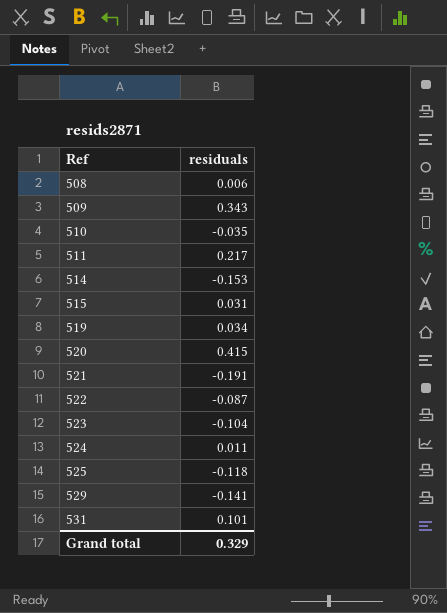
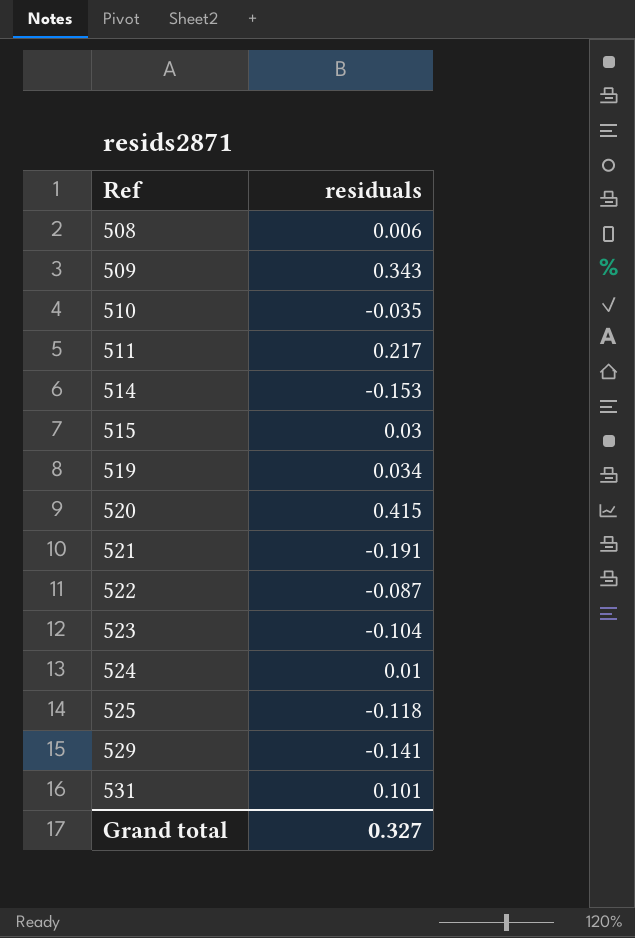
515 | residuals: 0.031 -> 0.03
524 | residuals: 0.011 -> 0.01
Grand total | residuals: 0.329 -> 0.327

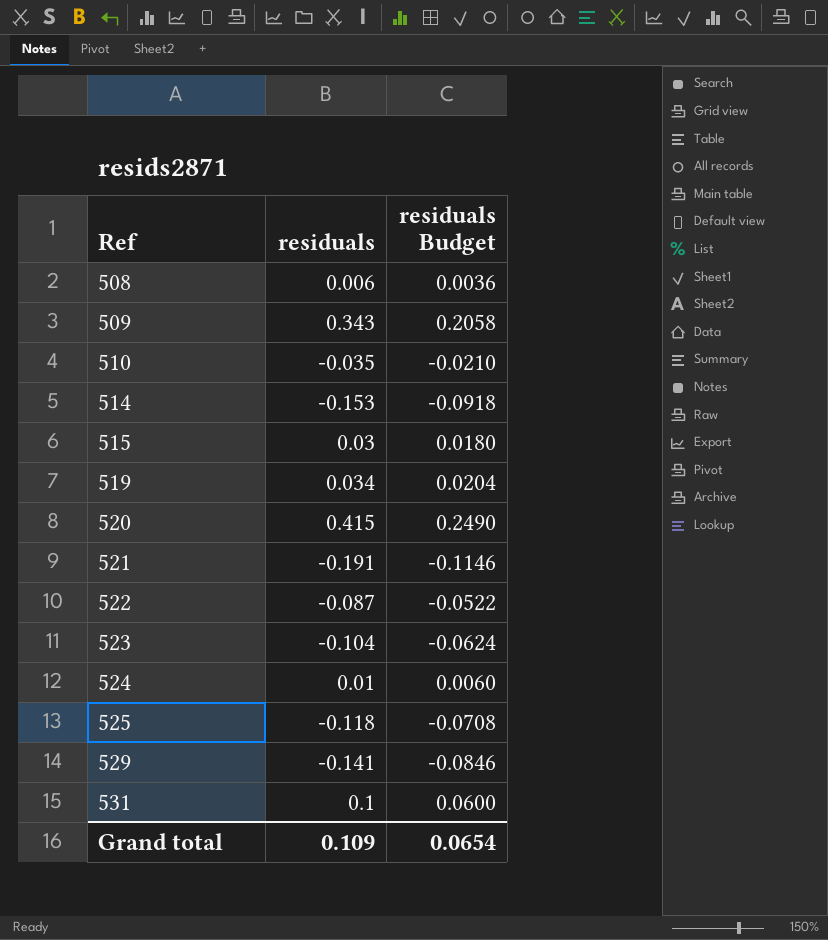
column residuals Budget | formula: none -> [residuals] * 0.6
row 511: 0.217 -> none
531 | residuals: 0.101 -> 0.1
Grand total | residuals: 0.327 -> 0.109

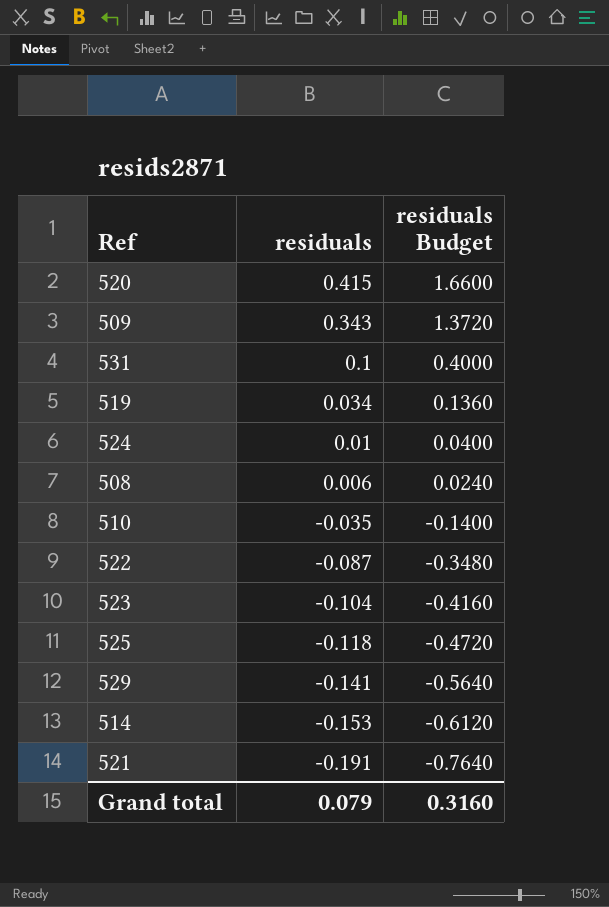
row order: Ref ascending -> residuals descending
column residuals Budget | formula: [residuals] * 0.6 -> [residuals] * 4
row 515: 0.03 | 0.0180 -> none
Grand total | residuals: 0.109 -> 0.079
Grand total | residuals Budget: 0.0654 -> 0.3160

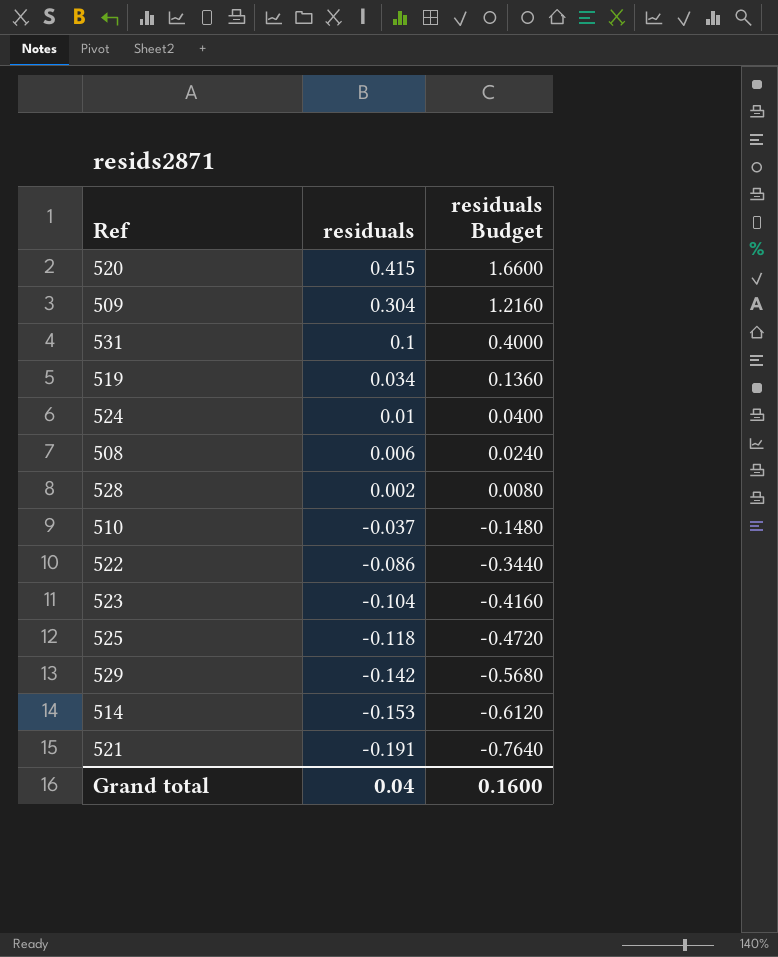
509 | residuals: 0.343 -> 0.304
509 | residuals Budget: 1.3720 -> 1.2160
row 528: none -> 0.002 | 0.0080
510 | residuals: -0.035 -> -0.037
510 | residuals Budget: -0.1400 -> -0.1480
522 | residuals: -0.087 -> -0.086
522 | residuals Budget: -0.3480 -> -0.3440
529 | residuals: -0.141 -> -0.142
529 | residuals Budget: -0.5640 -> -0.5680
Grand total | residuals: 0.079 -> 0.04
Grand total | residuals Budget: 0.3160 -> 0.1600

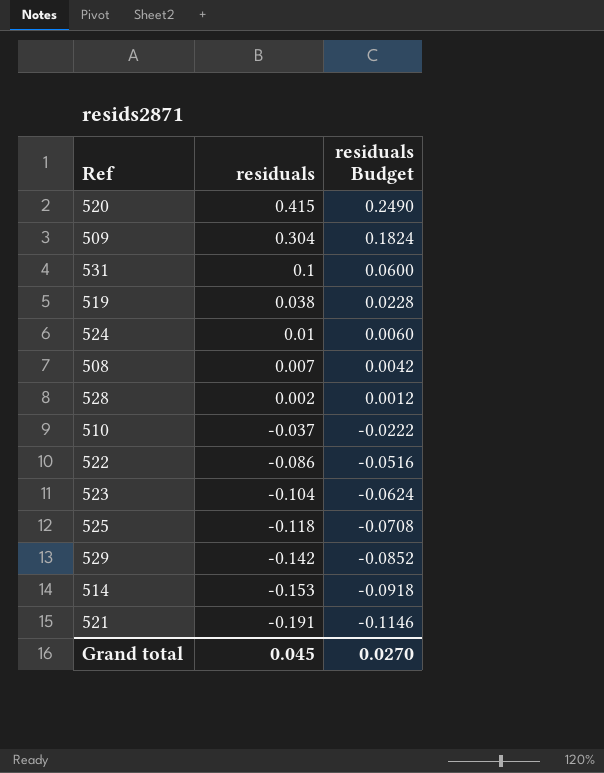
column residuals Budget | formula: [residuals] * 4 -> [residuals] * 0.6
519 | residuals: 0.034 -> 0.038
508 | residuals: 0.006 -> 0.007
Grand total | residuals: 0.04 -> 0.045
Grand total | residuals Budget: 0.1600 -> 0.0270

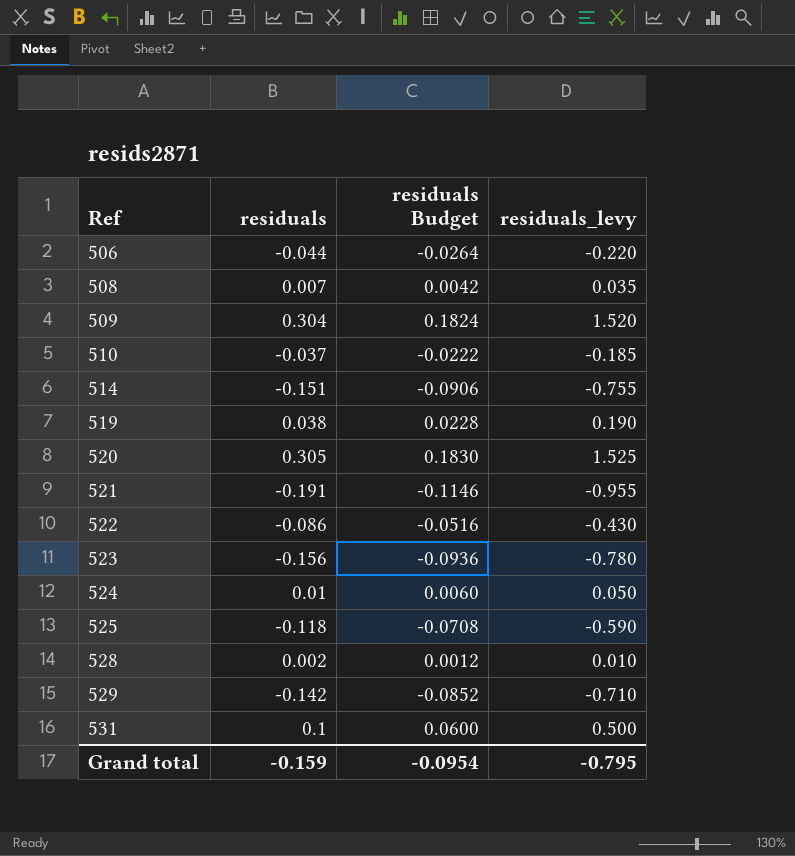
row order: residuals descending -> Ref ascending
column residuals_levy | formula: none -> [residuals] * 5
row 506: none -> -0.044 | -0.0264 | -0.220
514 | residuals: -0.153 -> -0.151
514 | residuals Budget: -0.0918 -> -0.0906
520 | residuals: 0.415 -> 0.305
520 | residuals Budget: 0.2490 -> 0.1830
523 | residuals: -0.104 -> -0.156
523 | residuals Budget: -0.0624 -> -0.0936
Grand total | residuals: 0.045 -> -0.159
Grand total | residuals Budget: 0.0270 -> -0.0954

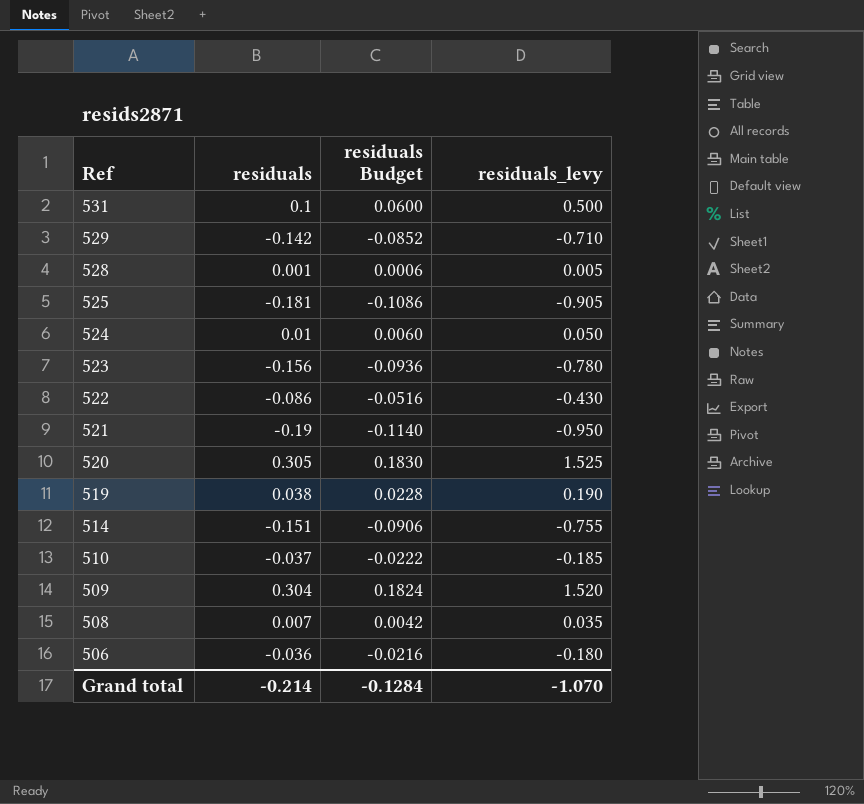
row order: Ref ascending -> Ref descending
528 | residuals: 0.002 -> 0.001
528 | residuals Budget: 0.0012 -> 0.0006
528 | residuals_levy: 0.010 -> 0.005
525 | residuals: -0.118 -> -0.181
525 | residuals Budget: -0.0708 -> -0.1086
525 | residuals_levy: -0.590 -> -0.905
521 | residuals: -0.191 -> -0.19
521 | residuals Budget: -0.1146 -> -0.1140
521 | residuals_levy: -0.955 -> -0.950
506 | residuals: -0.044 -> -0.036
506 | residuals Budget: -0.0264 -> -0.0216
506 | residuals_levy: -0.220 -> -0.180
Grand total | residuals: -0.159 -> -0.214
Grand total | residuals Budget: -0.0954 -> -0.1284
Grand total | residuals_levy: -0.795 -> -1.070

